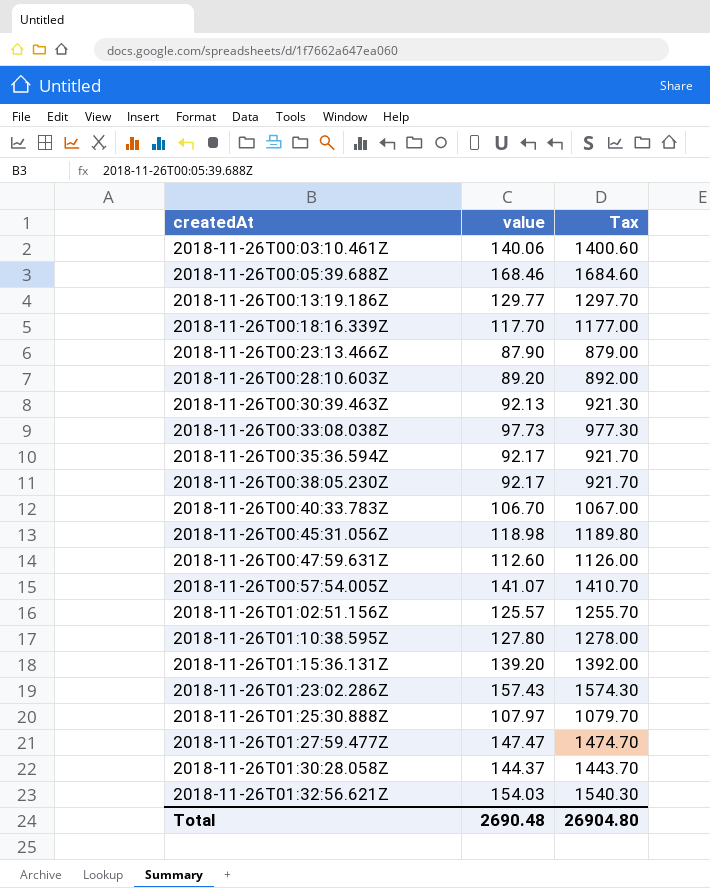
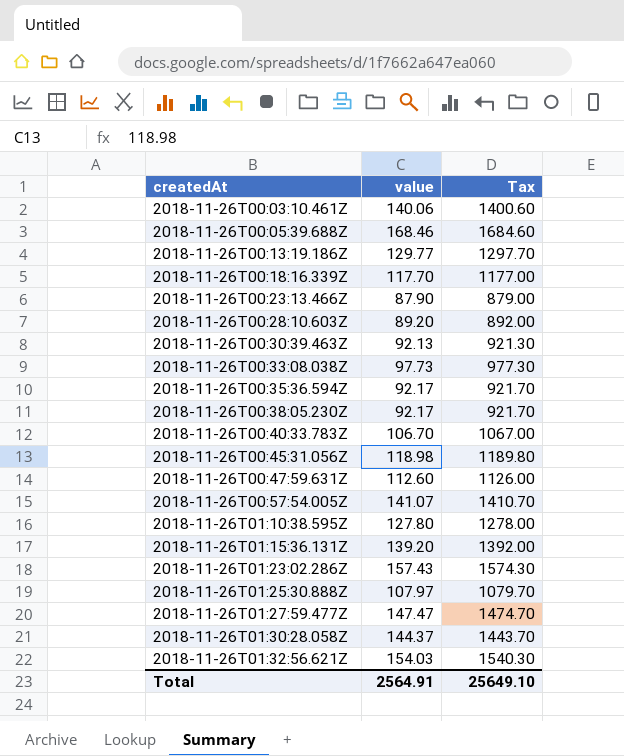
row 2018-11-26T01:02:51.156Z: 125.57 | 1255.70 -> none
Total | value: 2690.48 -> 2564.91
Total | Tax: 26904.80 -> 25649.10

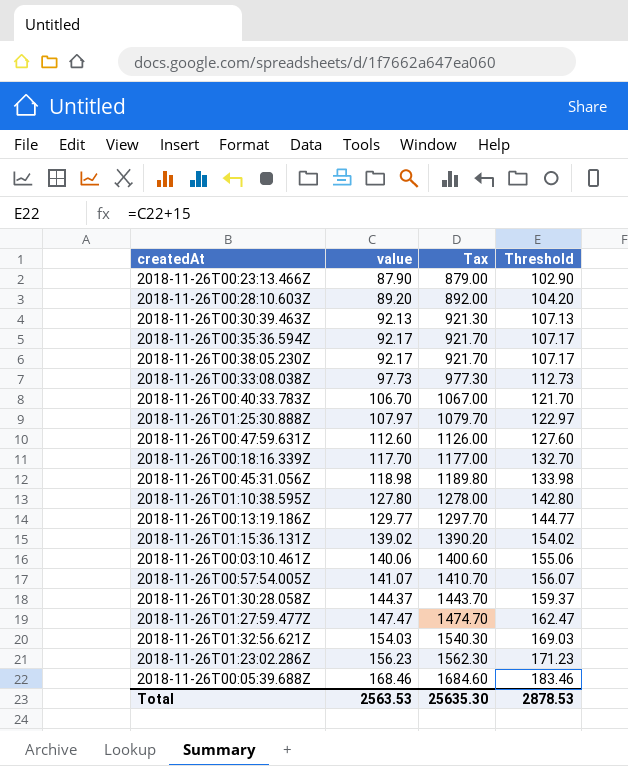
row order: createdAt ascending -> value ascending
column Threshold | formula: none -> [value] + 15
2018-11-26T01:15:36.131Z | value: 139.20 -> 139.02
2018-11-26T01:15:36.131Z | Tax: 1392.00 -> 1390.20
2018-11-26T01:23:02.286Z | value: 157.43 -> 156.23
2018-11-26T01:23:02.286Z | Tax: 1574.30 -> 1562.30
Total | value: 2564.91 -> 2563.53
Total | Tax: 25649.10 -> 25635.30

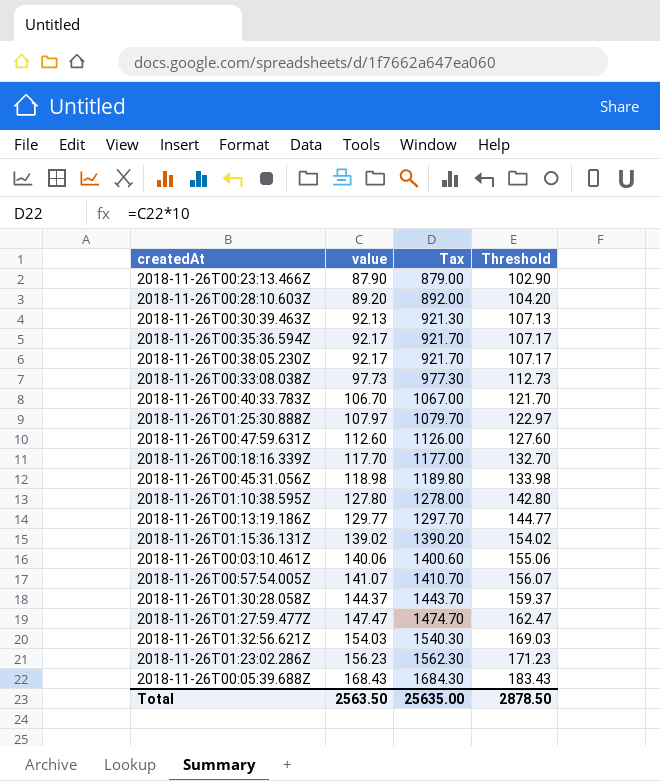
2018-11-26T00:05:39.688Z | value: 168.46 -> 168.43
2018-11-26T00:05:39.688Z | Tax: 1684.60 -> 1684.30
2018-11-26T00:05:39.688Z | Threshold: 183.46 -> 183.43
Total | value: 2563.53 -> 2563.50
Total | Tax: 25635.30 -> 25635.00
Total | Threshold: 2878.53 -> 2878.50

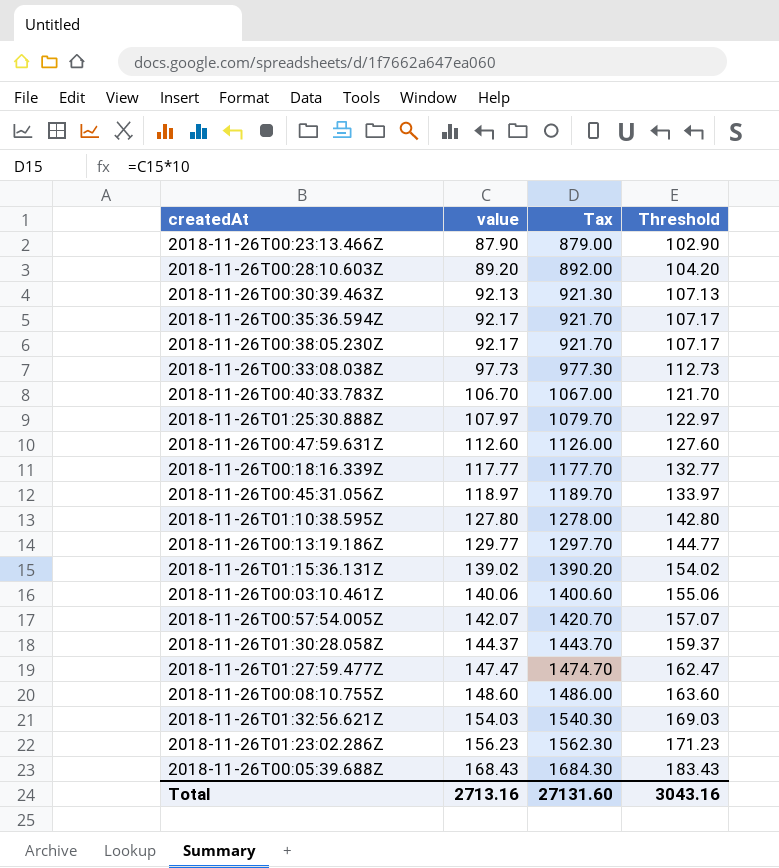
2018-11-26T00:18:16.339Z | value: 117.70 -> 117.77
2018-11-26T00:18:16.339Z | Tax: 1177.00 -> 1177.70
2018-11-26T00:18:16.339Z | Threshold: 132.70 -> 132.77
2018-11-26T00:45:31.056Z | value: 118.98 -> 118.97
2018-11-26T00:45:31.056Z | Tax: 1189.80 -> 1189.70
2018-11-26T00:45:31.056Z | Threshold: 133.98 -> 133.97
2018-11-26T00:57:54.005Z | value: 141.07 -> 142.07
2018-11-26T00:57:54.005Z | Tax: 1410.70 -> 1420.70
2018-11-26T00:57:54.005Z | Threshold: 156.07 -> 157.07
row 2018-11-26T00:08:10.755Z: none -> 148.60 | 1486.00 | 163.60
Total | value: 2563.50 -> 2713.16
Total | Tax: 25635.00 -> 27131.60
Total | Threshold: 2878.50 -> 3043.16

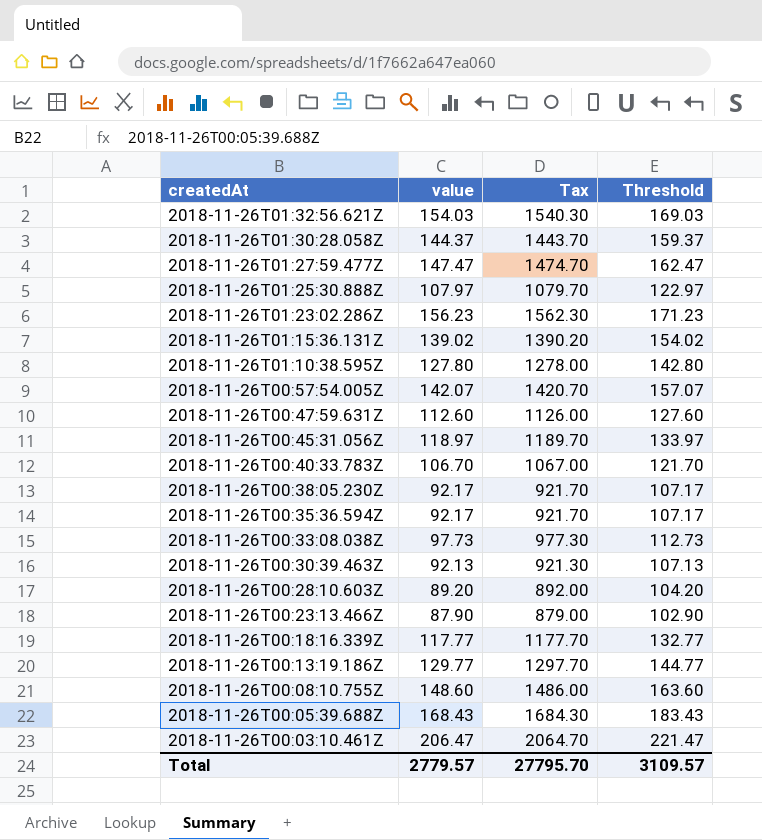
row order: value ascending -> createdAt descending
2018-11-26T00:03:10.461Z | value: 140.06 -> 206.47
2018-11-26T00:03:10.461Z | Tax: 1400.60 -> 2064.70
2018-11-26T00:03:10.461Z | Threshold: 155.06 -> 221.47
Total | value: 2713.16 -> 2779.57
Total | Tax: 27131.60 -> 27795.70
Total | Threshold: 3043.16 -> 3109.57

